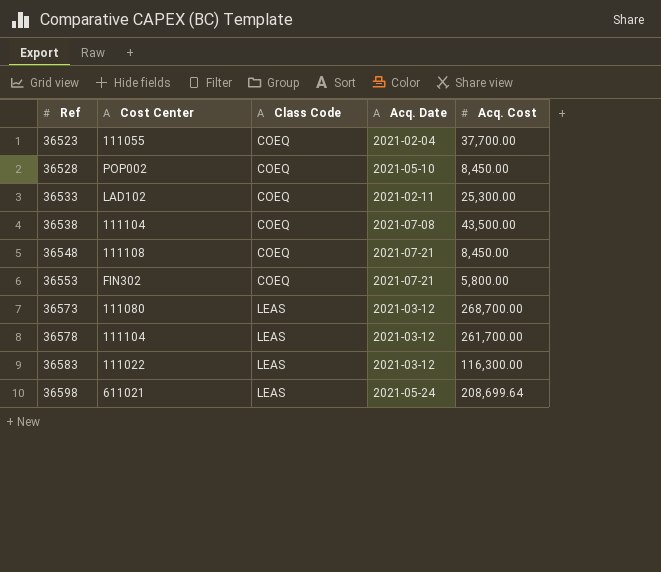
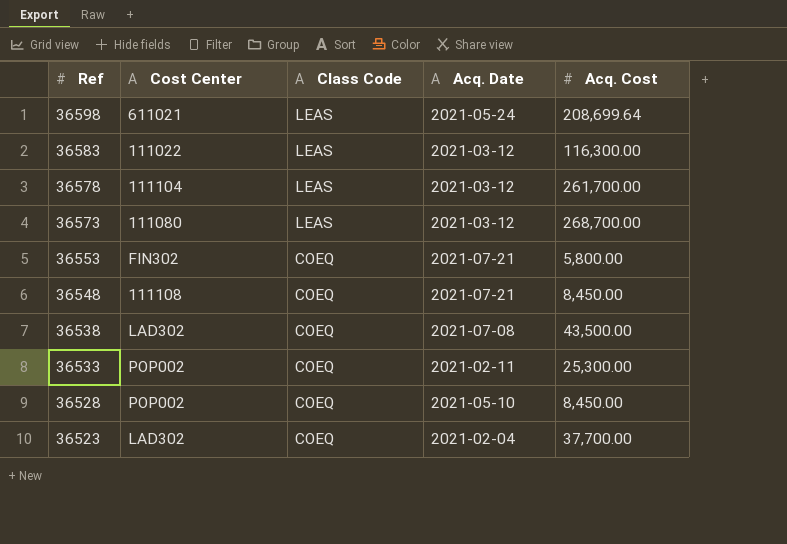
row order: Ref ascending -> Ref descending
36538 | Cost Center: 111104 -> LAD302
36533 | Cost Center: LAD102 -> POP002
36523 | Cost Center: 111055 -> LAD302

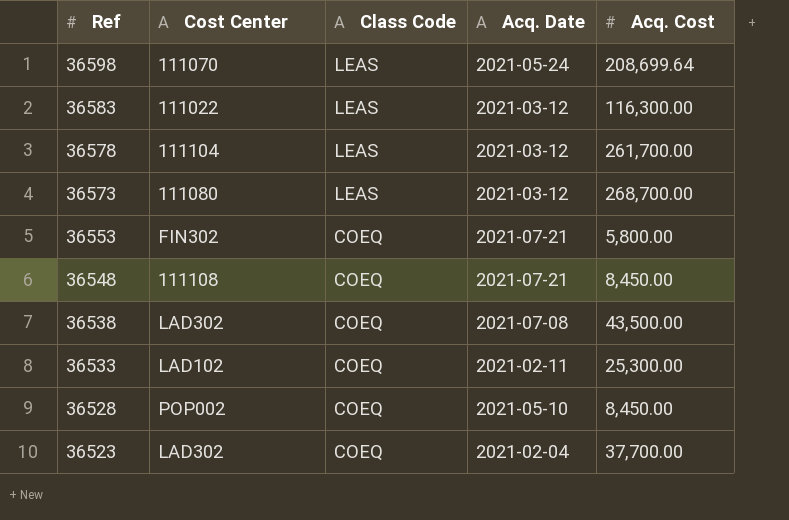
36598 | Cost Center: 611021 -> 111070
36533 | Cost Center: POP002 -> LAD102

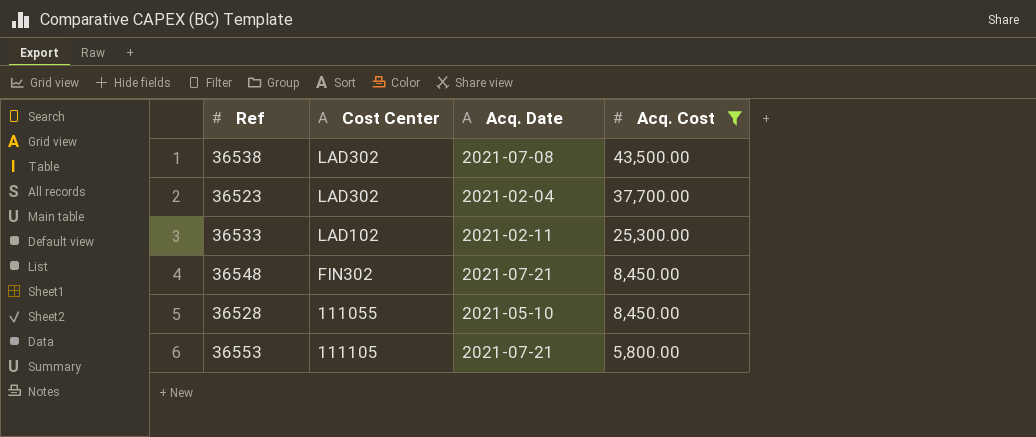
filter: none -> Acq. Cost <= 43,500.00
row order: Ref descending -> Acq. Cost descending
column Class Code | position: 3 -> none
36548 | Cost Center: 111108 -> FIN302
36528 | Cost Center: POP002 -> 111055
36553 | Cost Center: FIN302 -> 111105

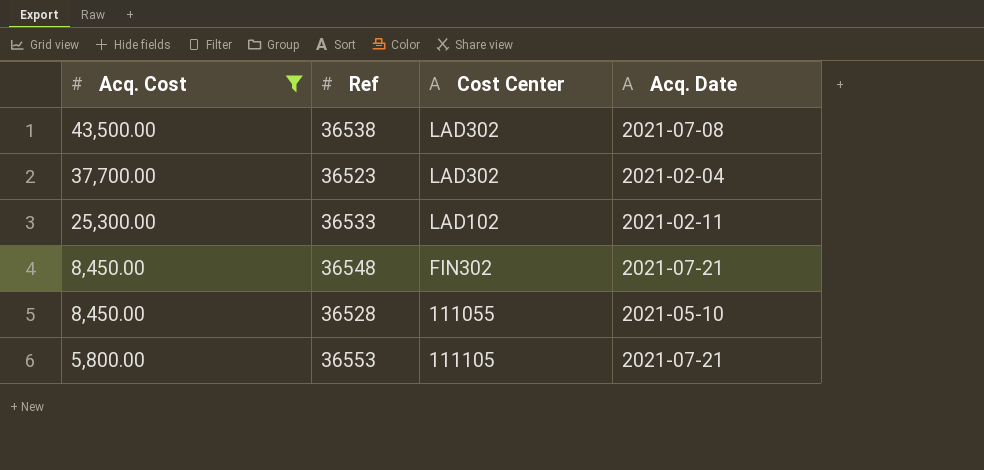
column Acq. Cost | position: 4 -> 1

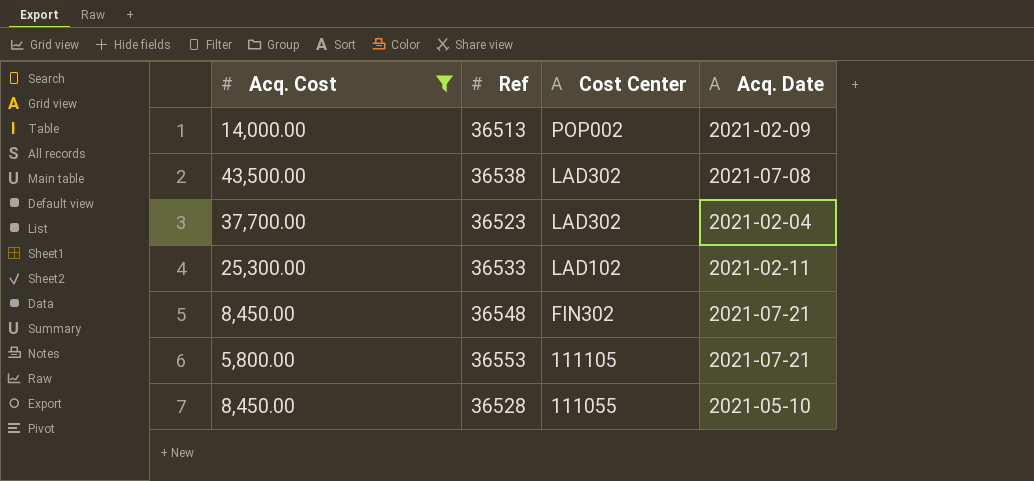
row order: Acq. Cost descending -> Cost Center descending
row 36513: none -> 14,000.00 | POP002 | 2021-02-09

